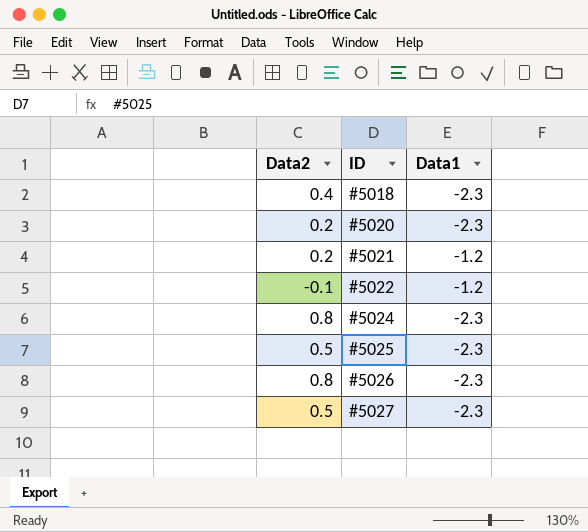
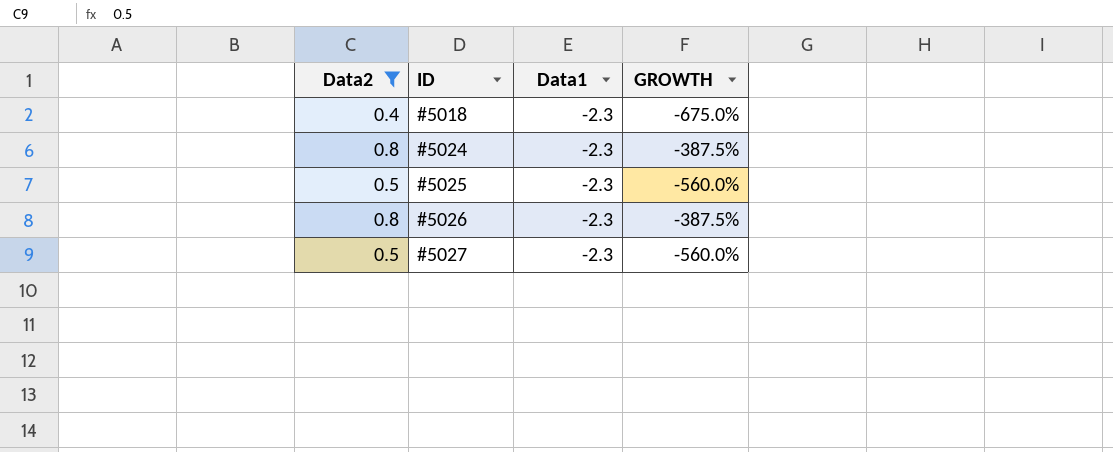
filter: none -> Data2 >= 0.4
column GROWTH | formula: none -> ([Data1] - [Data2]) / [Data2]

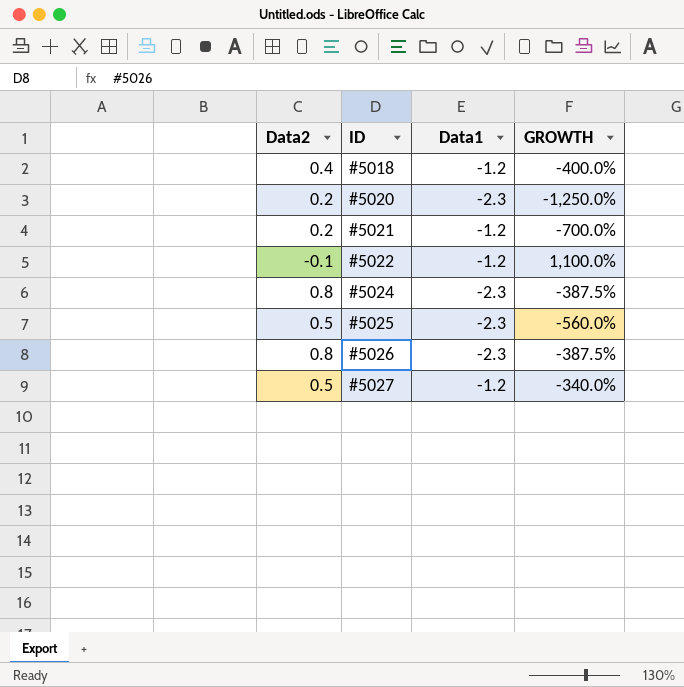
filter: Data2 >= 0.4 -> none
#5018 | Data1: -2.3 -> -1.2
#5018 | GROWTH: -675.0% -> -400.0%
#5027 | Data1: -2.3 -> -1.2
#5027 | GROWTH: -560.0% -> -340.0%

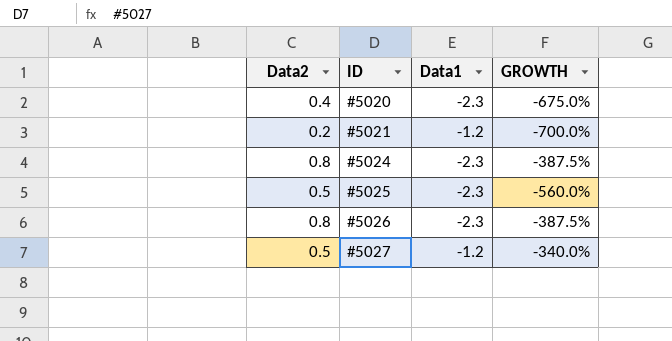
row #5018: 0.4 | -1.2 | -400.0% -> none
row #5022: -0.1 | -1.2 | 1,100.0% -> none
#5020 | Data2: 0.2 -> 0.4
#5020 | GROWTH: -1,250.0% -> -675.0%

